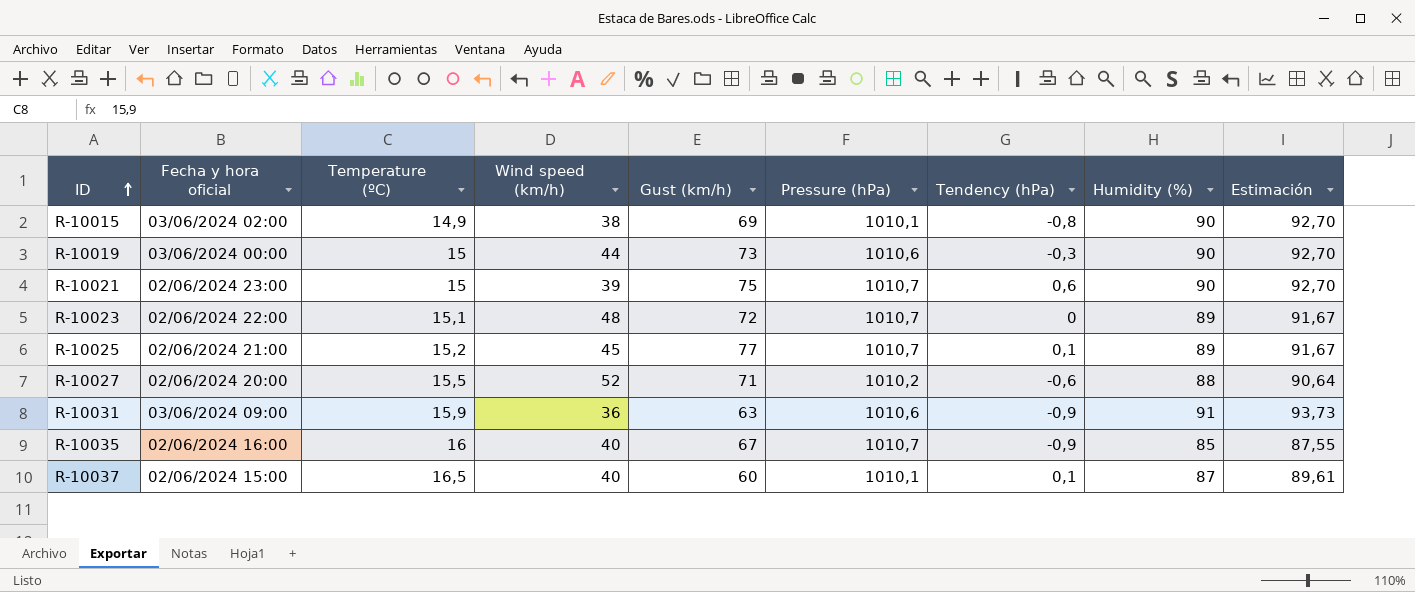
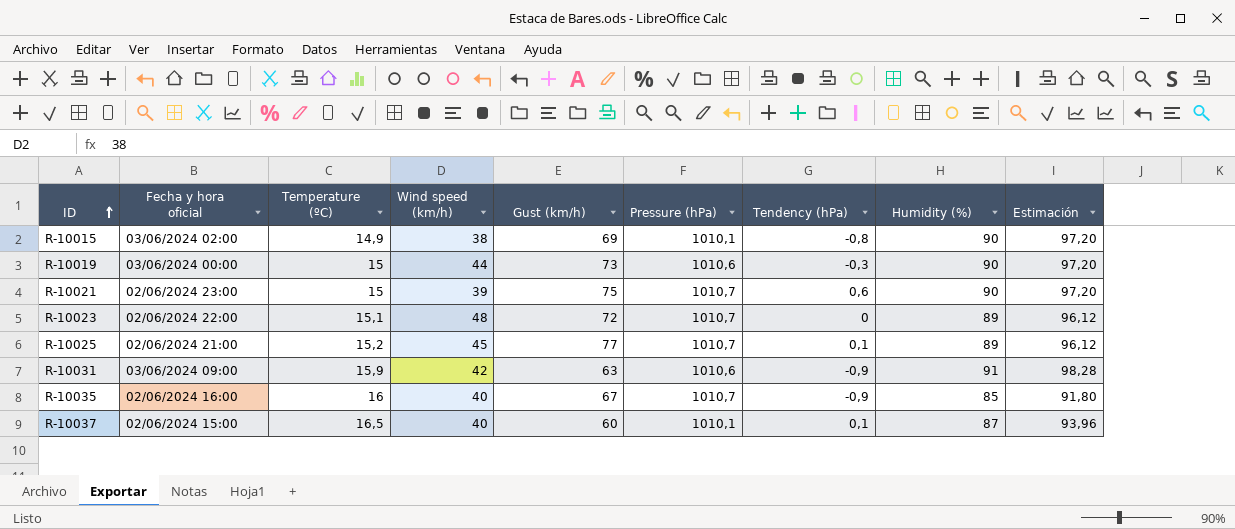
column Estimación | formula: [Humidity (%)] * 1,03 -> [Humidity (%)] * 1,08
row R-10027: 02/06/2024 20:00 | 15,5 | 52 | 71 | 1010,2 | -0,6 | 88 | 90,64 -> none
R-10031 | Wind speed (km/h): 36 -> 42

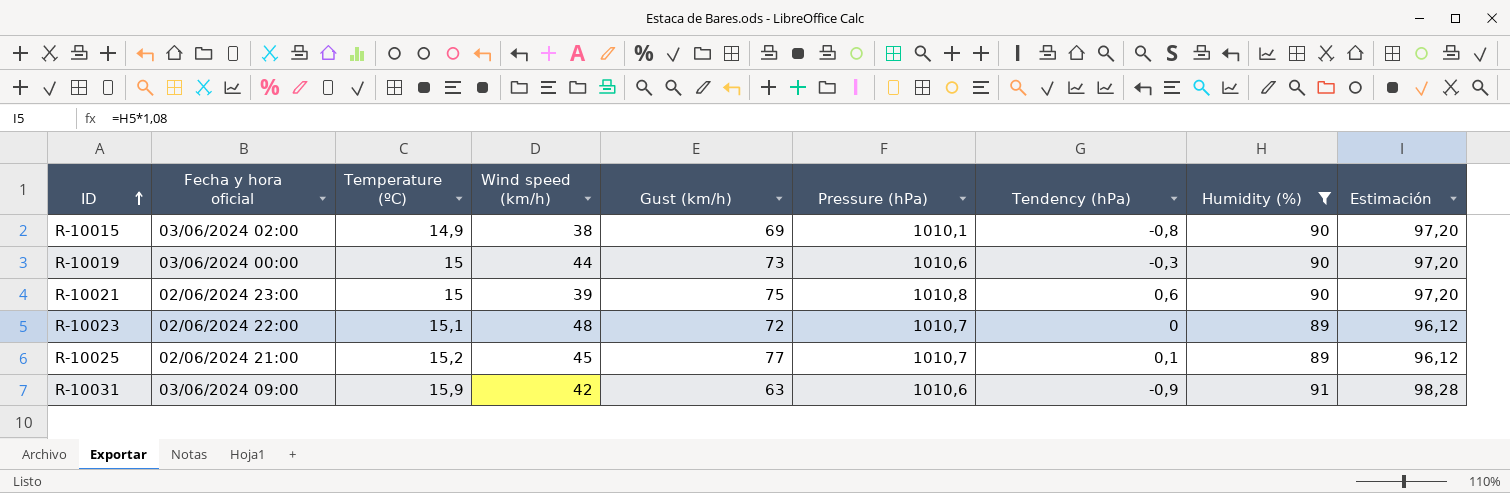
filter: none -> Humidity (%) >= 89
R-10021 | Pressure (hPa): 1010,7 -> 1010,8

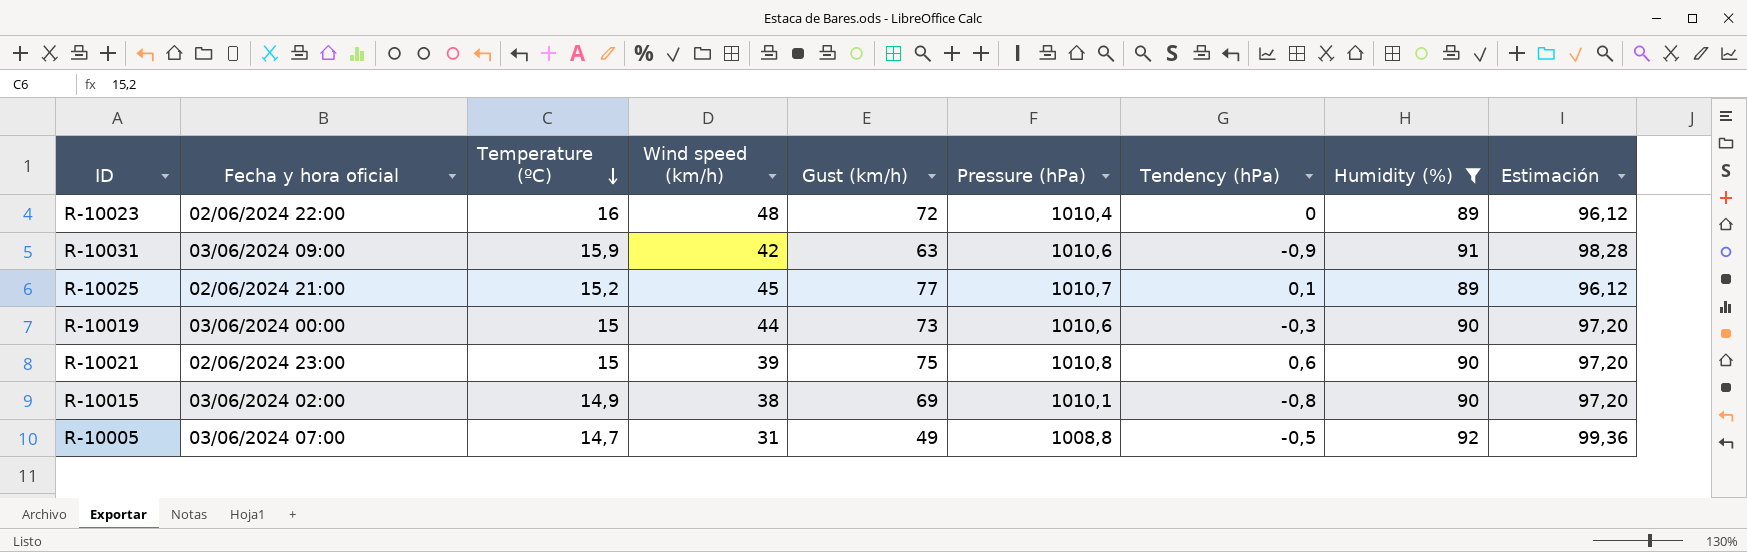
row order: ID ascending -> Temperature (ºC) descending
R-10023 | Temperature (ºC): 15,1 -> 16
R-10023 | Pressure (hPa): 1010,7 -> 1010,4
row R-10005: none -> 03/06/2024 07:00 | 14,7 | 31 | 49 | 1008,8 | -0,5 | 92 | 99,36

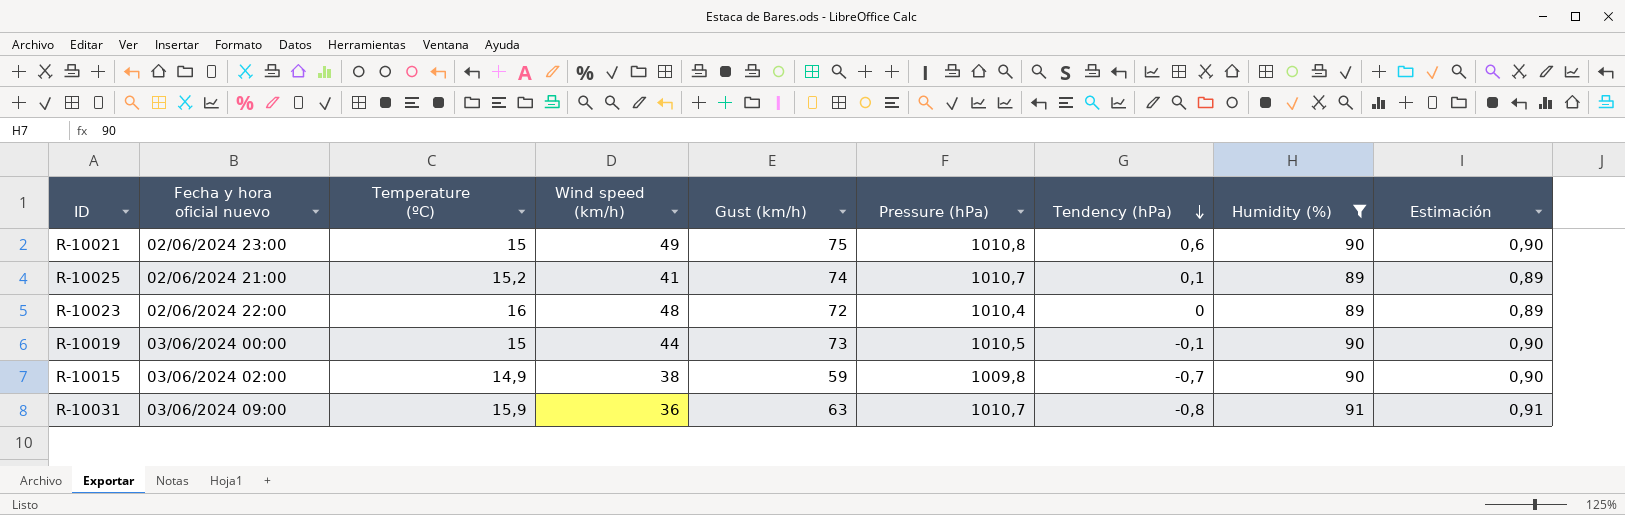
row order: Temperature (ºC) descending -> Tendency (hPa) descending
column name: Fecha y hora oficial -> Fecha y hora oficial nuevo
column Estimación | formula: [Humidity (%)] * 1,08 -> [Humidity (%)] * 0,01
row R-10005: 03/06/2024 07:00 | 14,7 | 31 | 49 | 1008,8 | -0,5 | 92 | 99,36 -> none
R-10021 | Wind speed (km/h): 39 -> 49
R-10025 | Wind speed (km/h): 45 -> 41
R-10025 | Gust (km/h): 77 -> 74
R-10019 | Pressure (hPa): 1010,6 -> 1010,5
R-10019 | Tendency (hPa): -0,3 -> -0,1
R-10015 | Gust (km/h): 69 -> 59
R-10015 | Pressure (hPa): 1010,1 -> 1009,8
R-10015 | Tendency (hPa): -0,8 -> -0,7
R-10031 | Wind speed (km/h): 42 -> 36
R-10031 | Pressure (hPa): 1010,6 -> 1010,7
R-10031 | Tendency (hPa): -0,9 -> -0,8

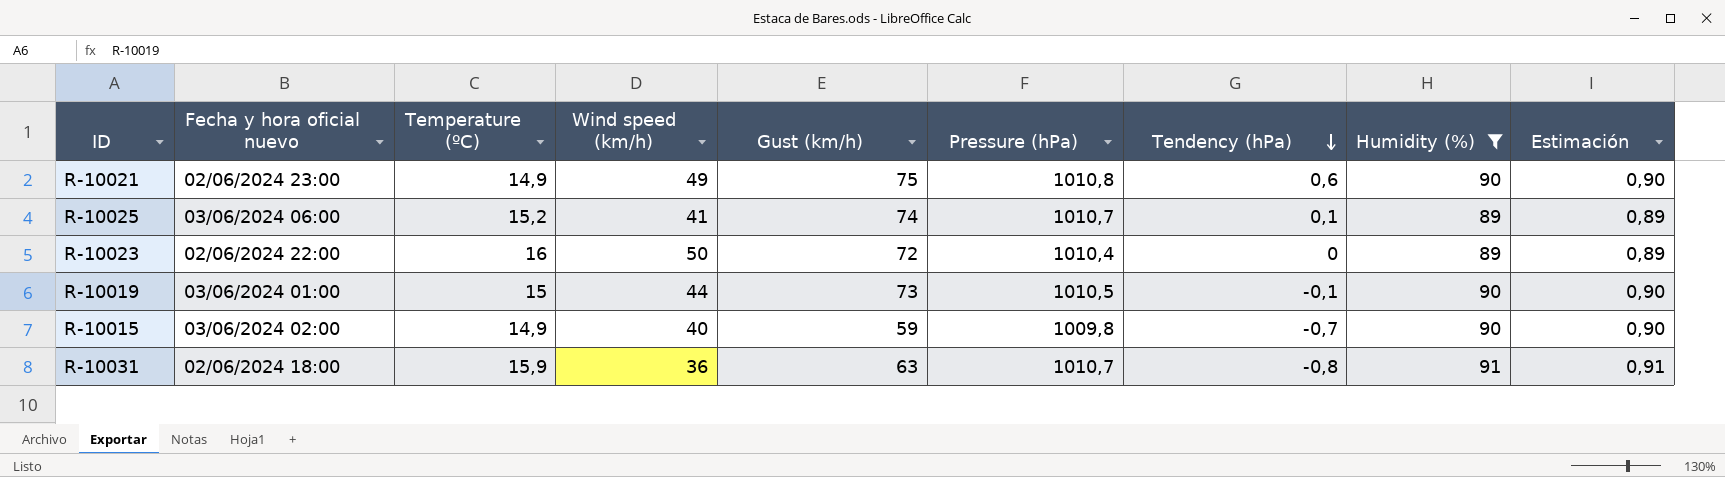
R-10021 | Temperature (ºC): 15 -> 14,9
R-10025 | Fecha y hora oficial nuevo: 02/06/2024 21:00 -> 03/06/2024 06:00
R-10023 | Wind speed (km/h): 48 -> 50
R-10019 | Fecha y hora oficial nuevo: 03/06/2024 00:00 -> 03/06/2024 01:00
R-10015 | Wind speed (km/h): 38 -> 40
R-10031 | Fecha y hora oficial nuevo: 03/06/2024 09:00 -> 02/06/2024 18:00

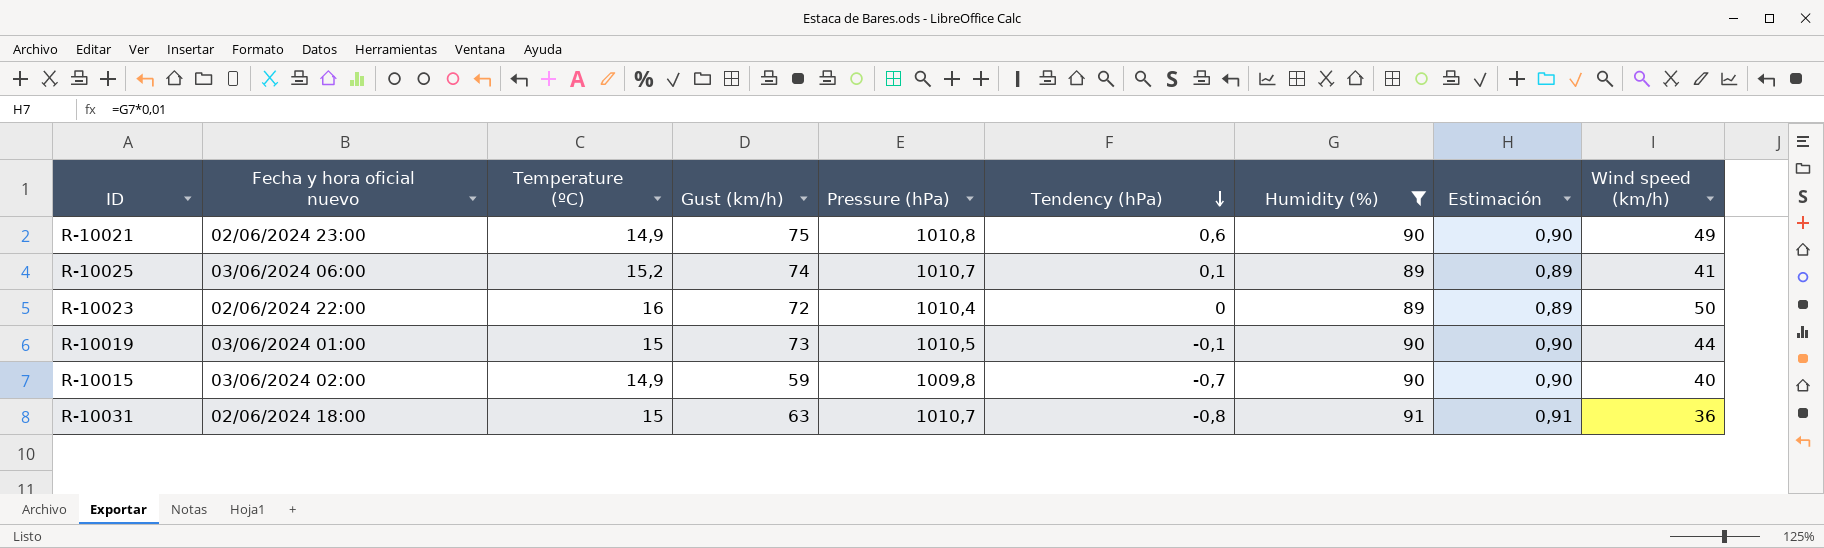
column Wind speed (km/h) | position: 4 -> 9
R-10031 | Temperature (ºC): 15,9 -> 15

